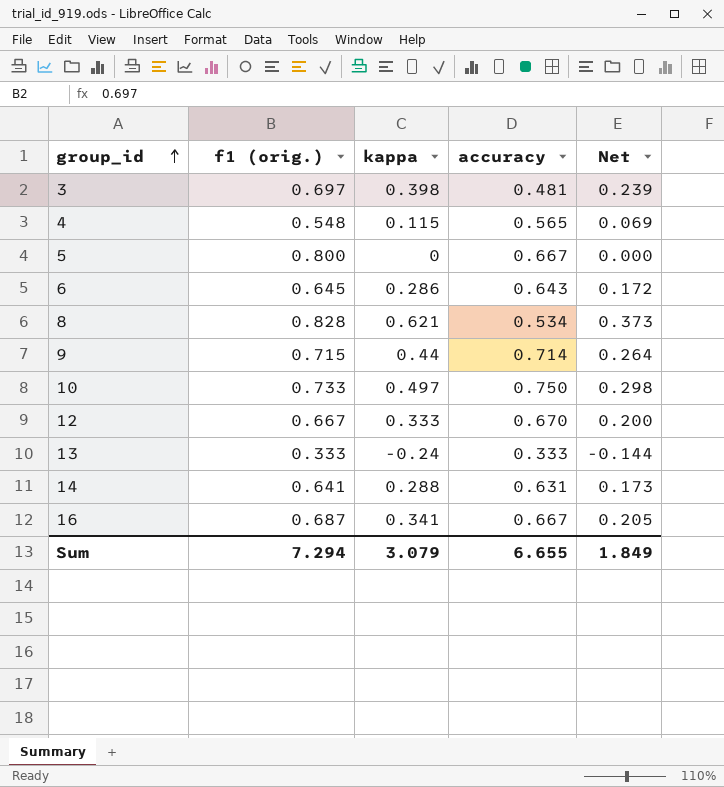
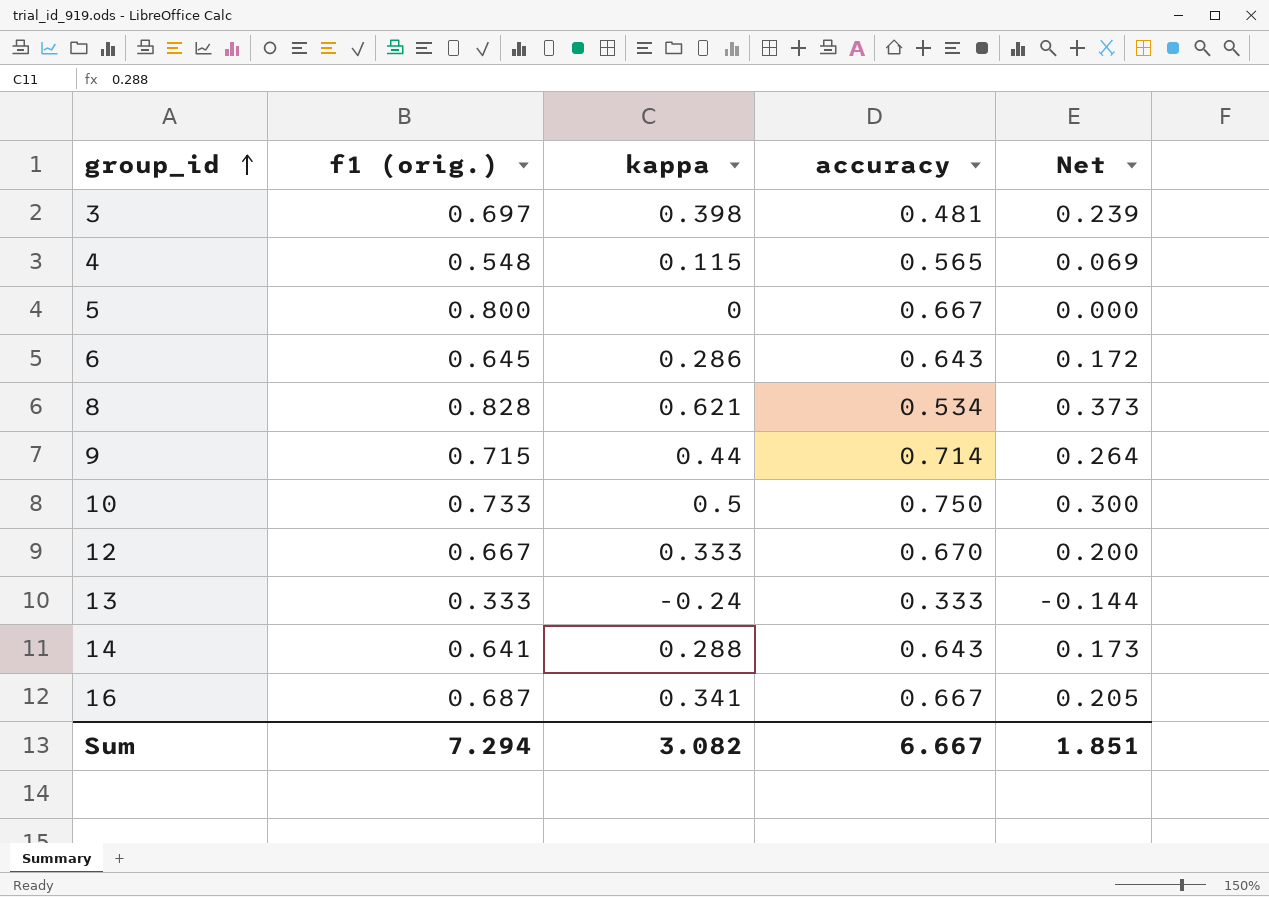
10 | kappa: 0.497 -> 0.5
10 | Net: 0.298 -> 0.300
14 | accuracy: 0.631 -> 0.643
Sum | kappa: 3.079 -> 3.082
Sum | accuracy: 6.655 -> 6.667
Sum | Net: 1.849 -> 1.851

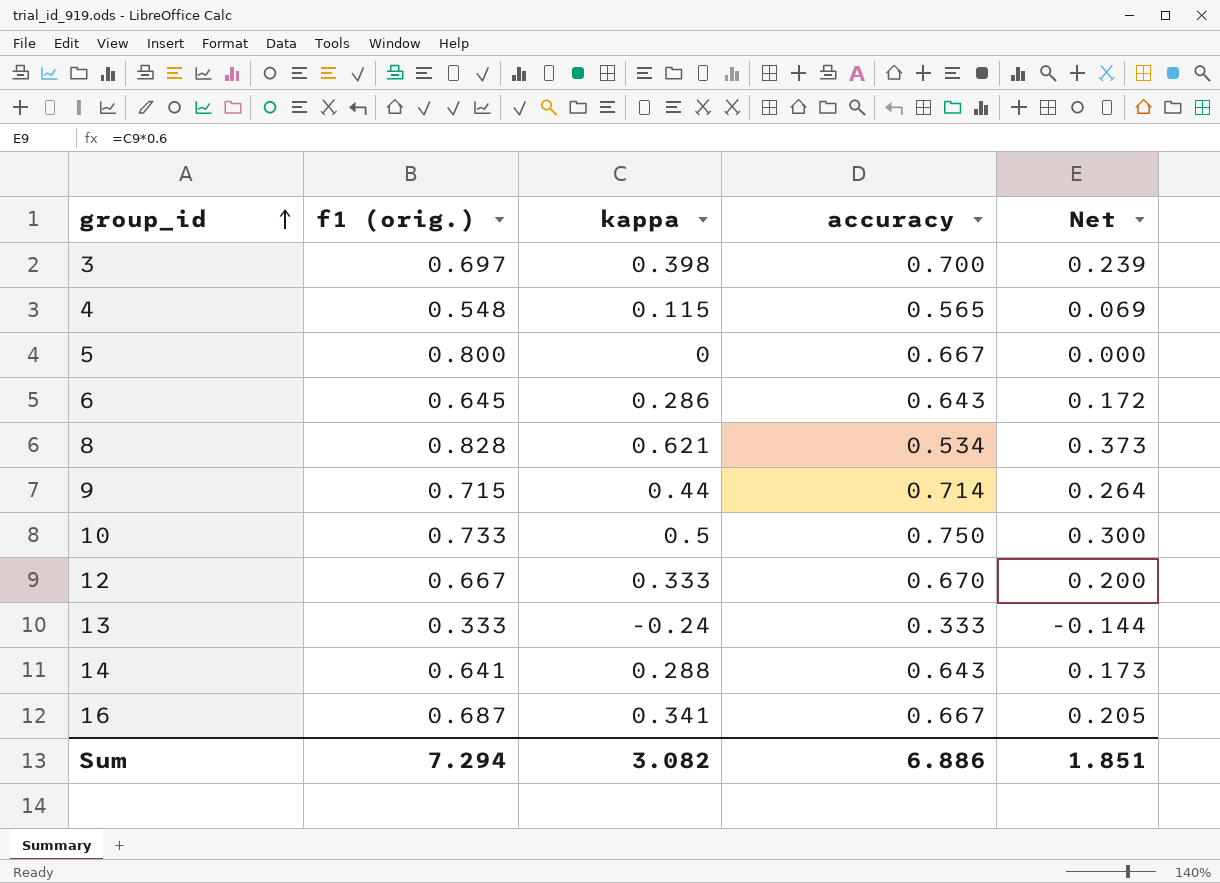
3 | accuracy: 0.481 -> 0.700
Sum | accuracy: 6.667 -> 6.886

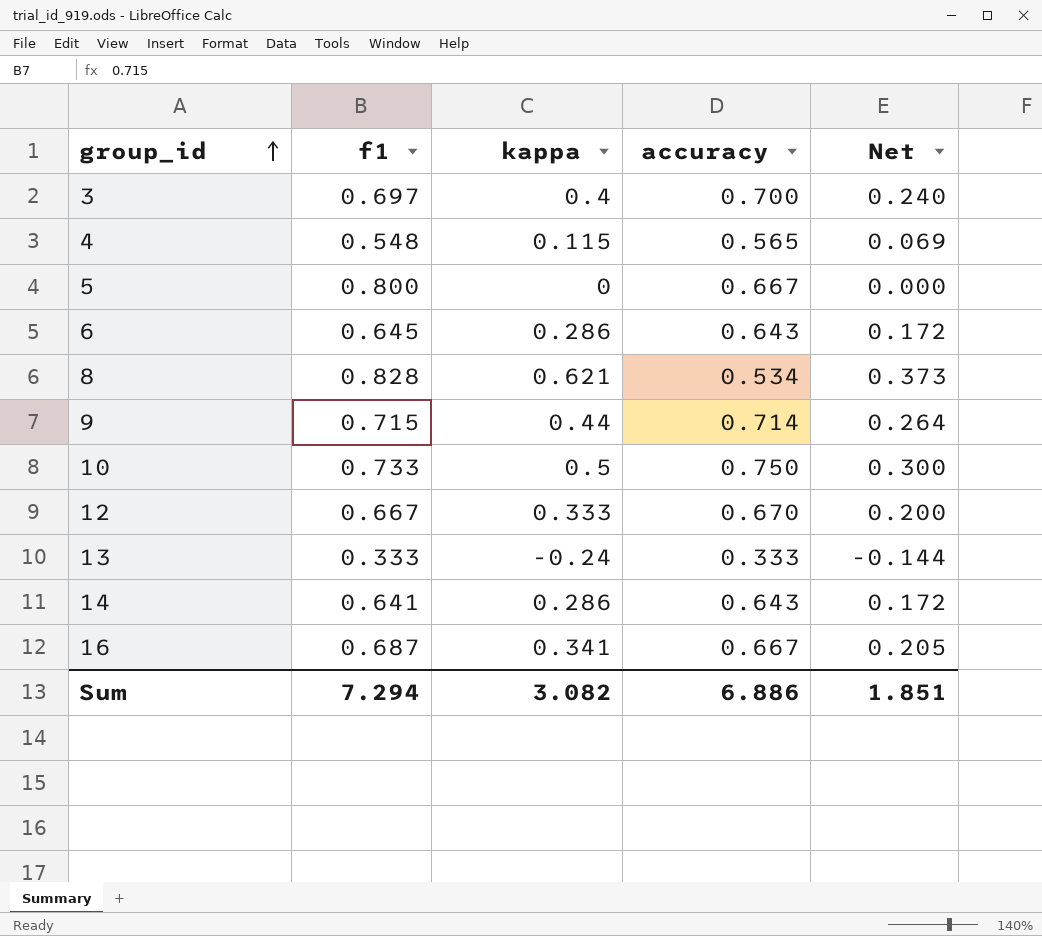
column name: f1 (orig.) -> f1
3 | kappa: 0.398 -> 0.4
3 | Net: 0.239 -> 0.240
14 | kappa: 0.288 -> 0.286
14 | Net: 0.173 -> 0.172

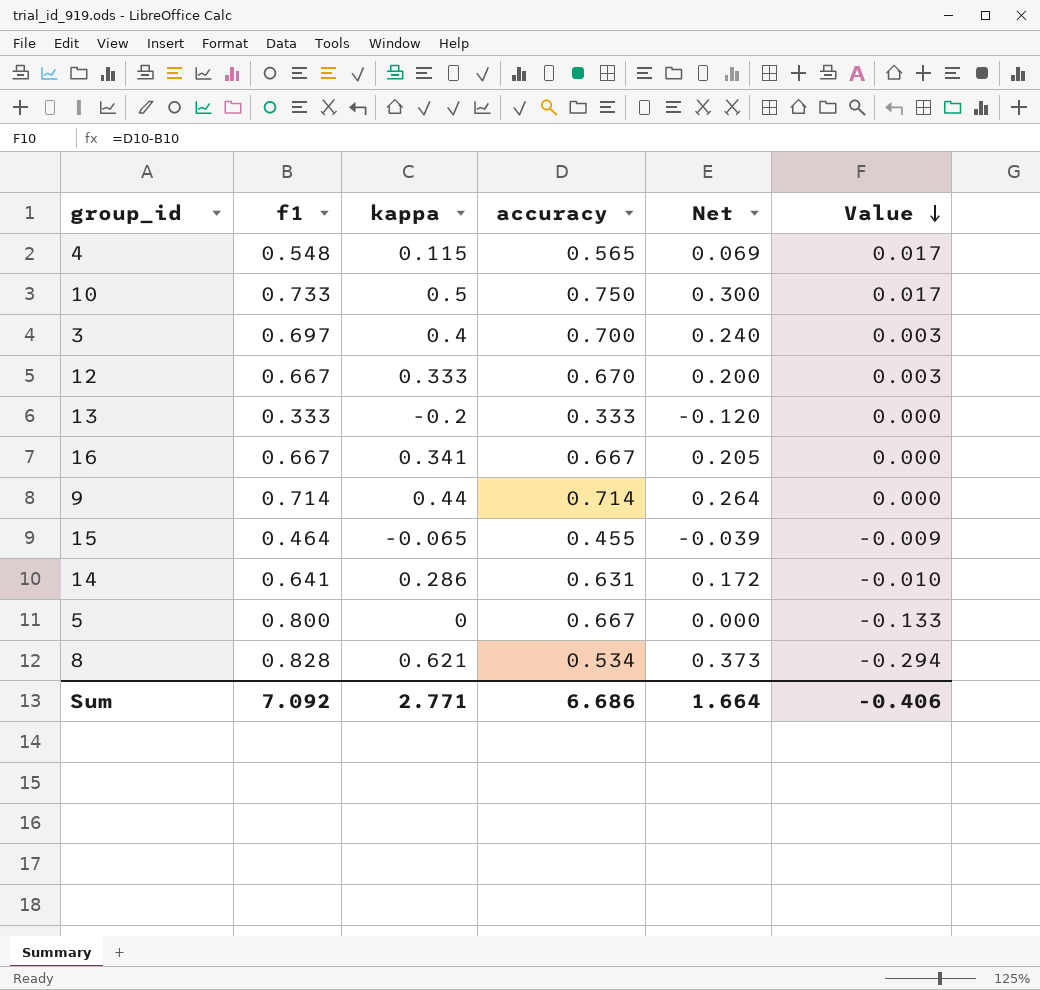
row order: group_id ascending -> Value descending
column Value | formula: none -> [accuracy] - [f1]
row 6: 0.645 | 0.286 | 0.643 | 0.172 -> none
13 | kappa: -0.24 -> -0.2
13 | Net: -0.144 -> -0.120
16 | f1: 0.687 -> 0.667
9 | f1: 0.715 -> 0.714
row 15: none -> 0.464 | -0.065 | 0.455 | -0.039 | -0.009
14 | accuracy: 0.643 -> 0.631
Sum | f1: 7.294 -> 7.092
Sum | kappa: 3.082 -> 2.771
Sum | accuracy: 6.886 -> 6.686
Sum | Net: 1.851 -> 1.664

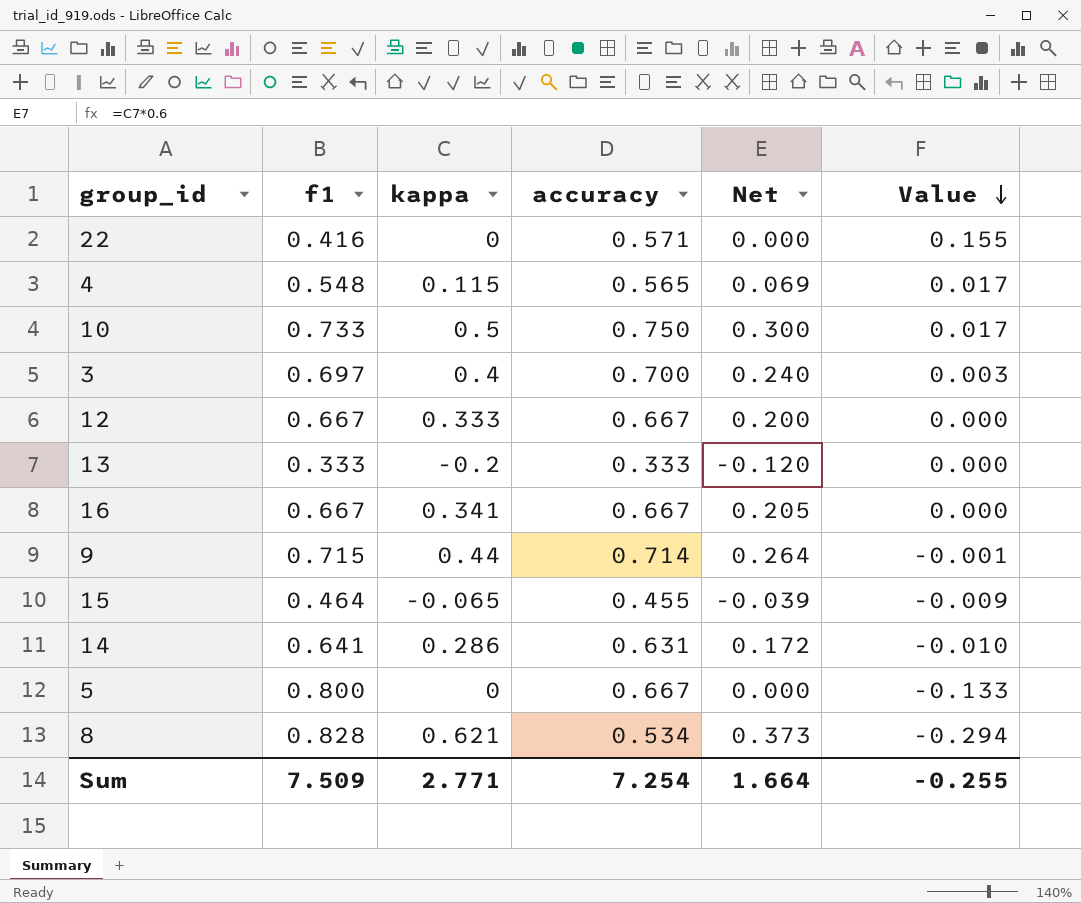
row 22: none -> 0.416 | 0 | 0.571 | 0.000 | 0.155
12 | accuracy: 0.670 -> 0.667
12 | Value: 0.003 -> 0.000
9 | f1: 0.714 -> 0.715
9 | Value: 0.000 -> -0.001
Sum | f1: 7.092 -> 7.509
Sum | accuracy: 6.686 -> 7.254
Sum | Value: -0.406 -> -0.255

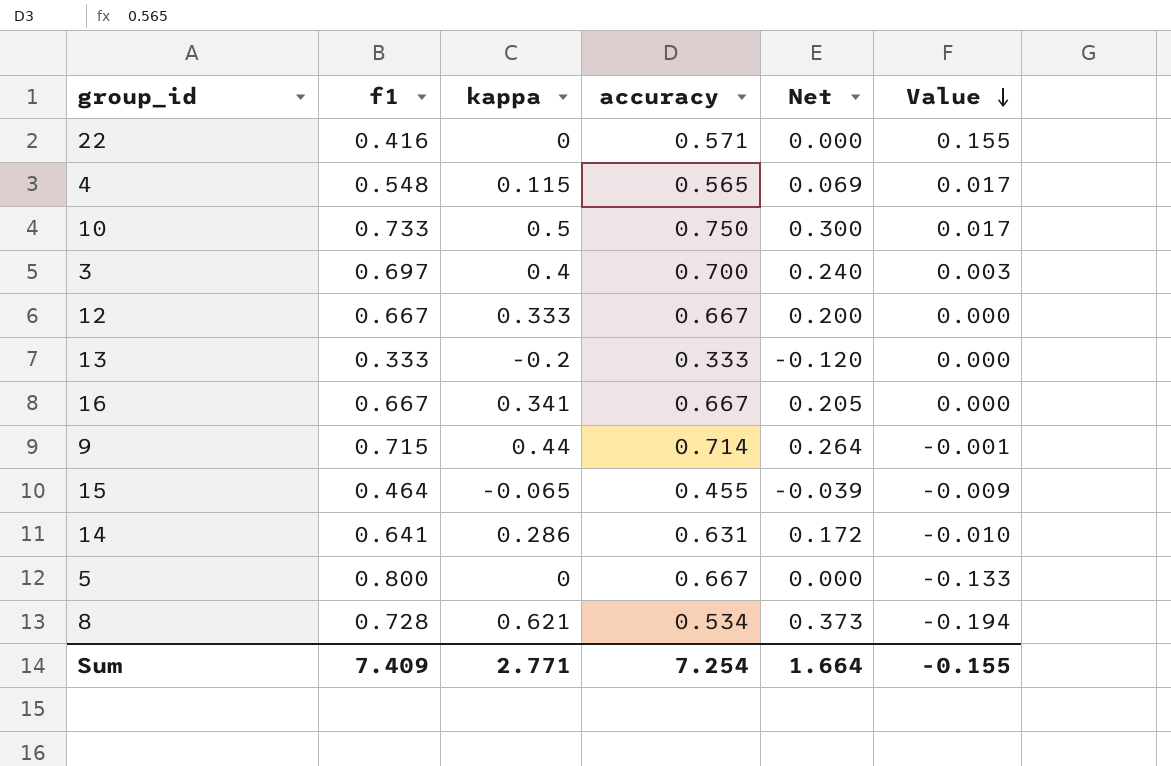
8 | f1: 0.828 -> 0.728
8 | Value: -0.294 -> -0.194
Sum | f1: 7.509 -> 7.409
Sum | Value: -0.255 -> -0.155

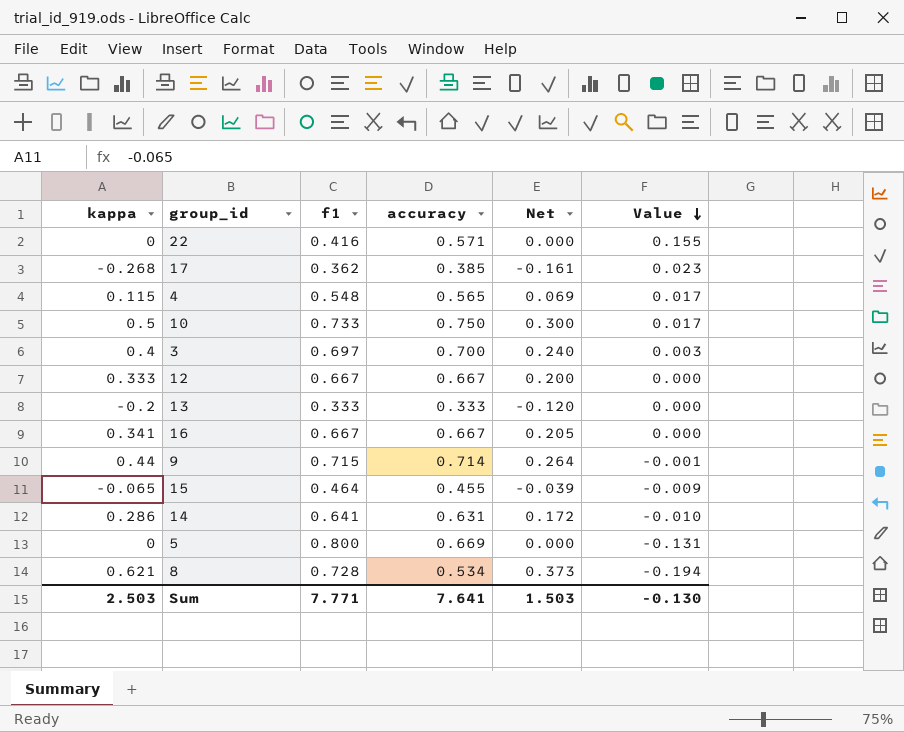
column kappa | position: 3 -> 1
row 17: none -> -0.268 | 0.362 | 0.385 | -0.161 | 0.023
5 | accuracy: 0.667 -> 0.669
5 | Value: -0.133 -> -0.131
Sum | kappa: 2.771 -> 2.503
Sum | f1: 7.409 -> 7.771
Sum | accuracy: 7.254 -> 7.641
Sum | Net: 1.664 -> 1.503
Sum | Value: -0.155 -> -0.130

